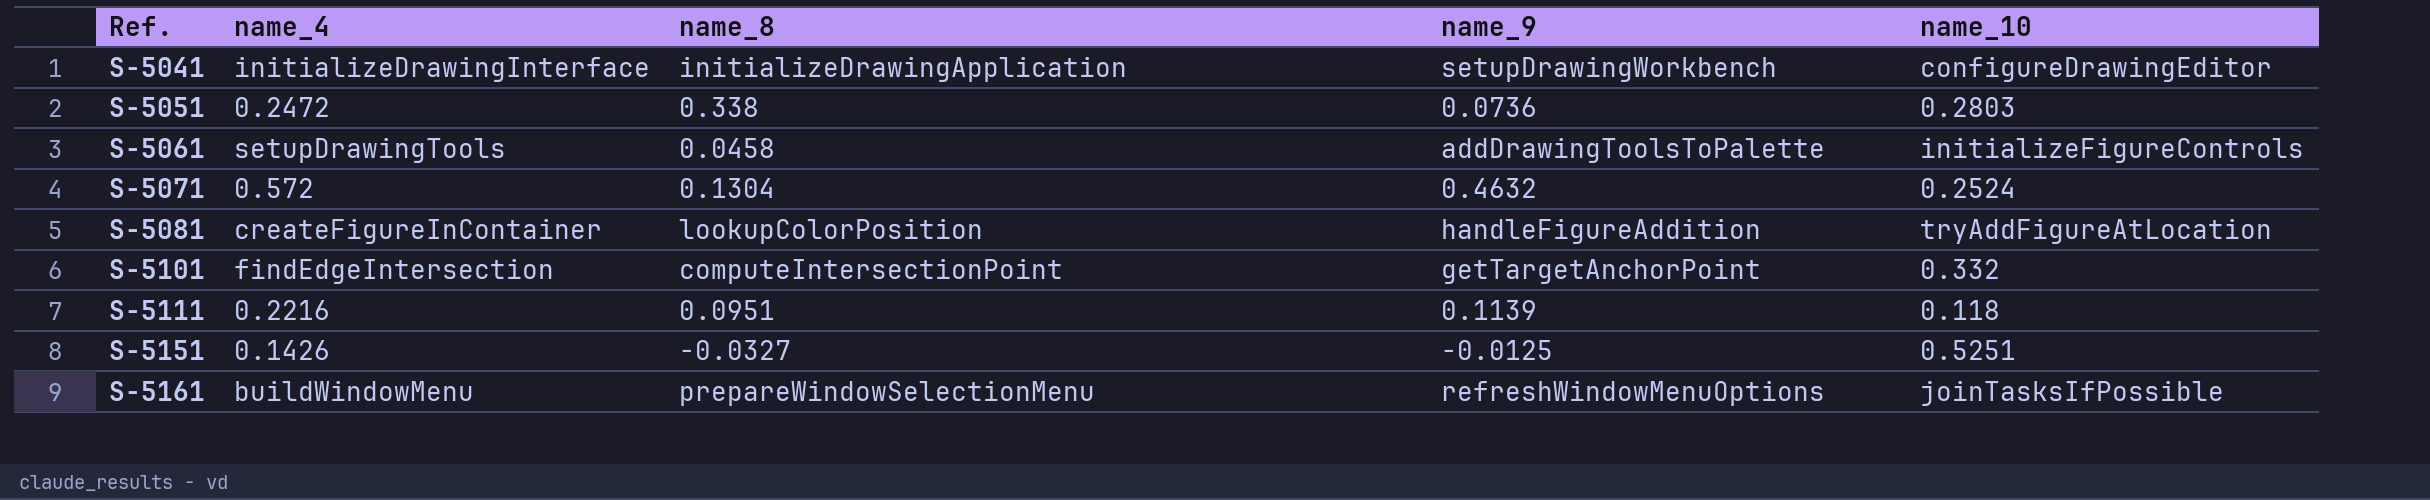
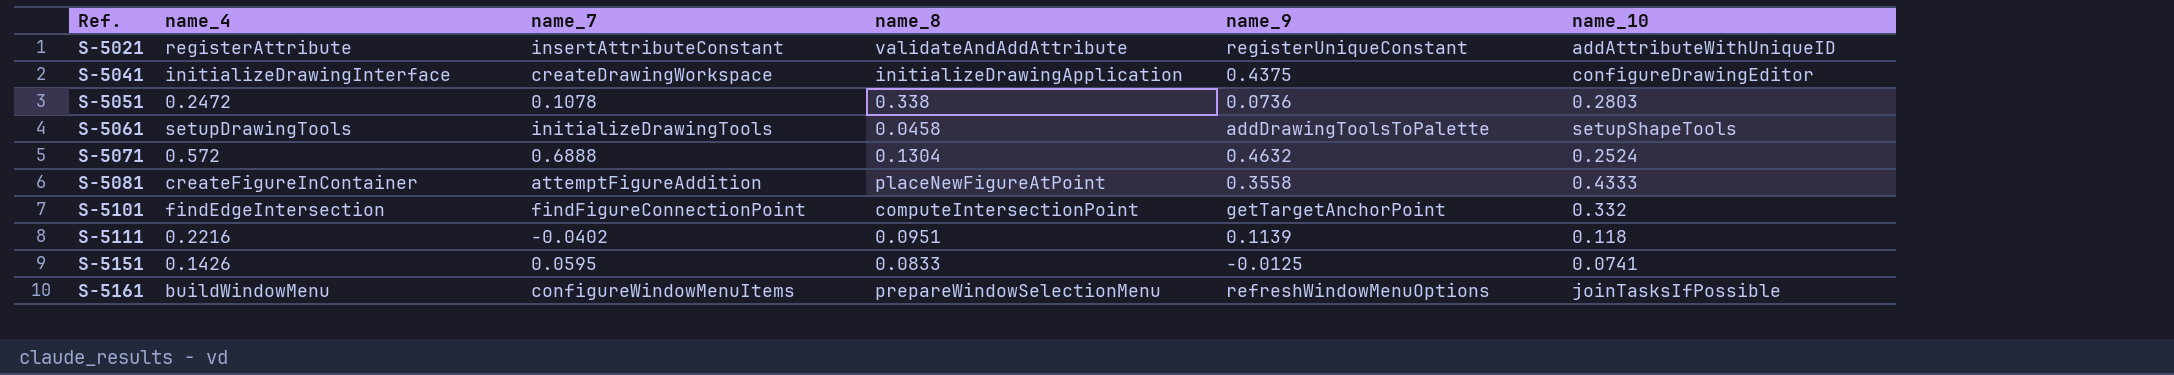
column name_7 | position: none -> 3
row S-5021: none -> registerAttribute | insertAttributeConstant | validateAndAddAttribute | registerUniqueConstant | addAttributeWithUniqueID
S-5041 | name_9: setupDrawingWorkbench -> 0.4375
S-5061 | name_10: initializeFigureControls -> setupShapeTools
S-5081 | name_8: lookupColorPosition -> placeNewFigureAtPoint
S-5081 | name_9: handleFigureAddition -> 0.3558
S-5081 | name_10: tryAddFigureAtLocation -> 0.4333
S-5151 | name_8: -0.0327 -> 0.0833
S-5151 | name_10: 0.5251 -> 0.0741

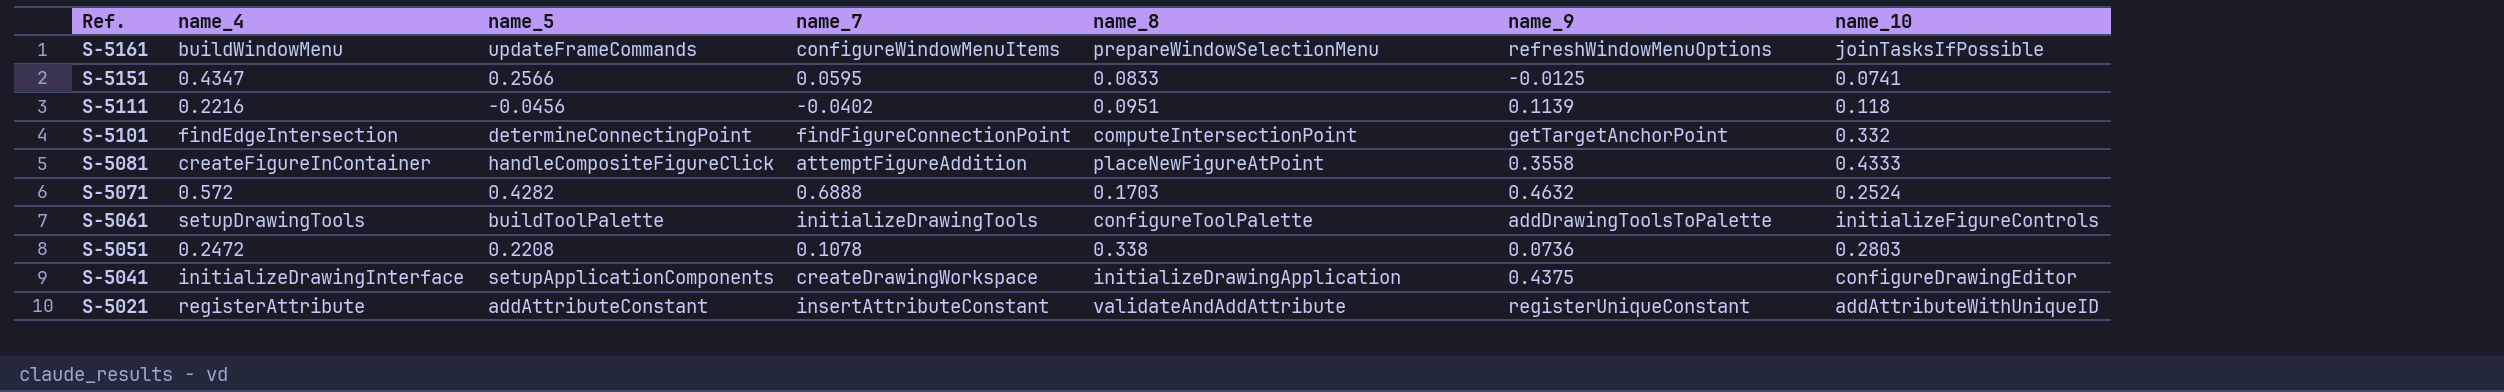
row order: Ref. ascending -> Ref. descending
column name_5 | position: none -> 3
S-5151 | name_4: 0.1426 -> 0.4347
S-5071 | name_8: 0.1304 -> 0.1703
S-5061 | name_8: 0.0458 -> configureToolPalette
S-5061 | name_10: setupShapeTools -> initializeFigureControls

